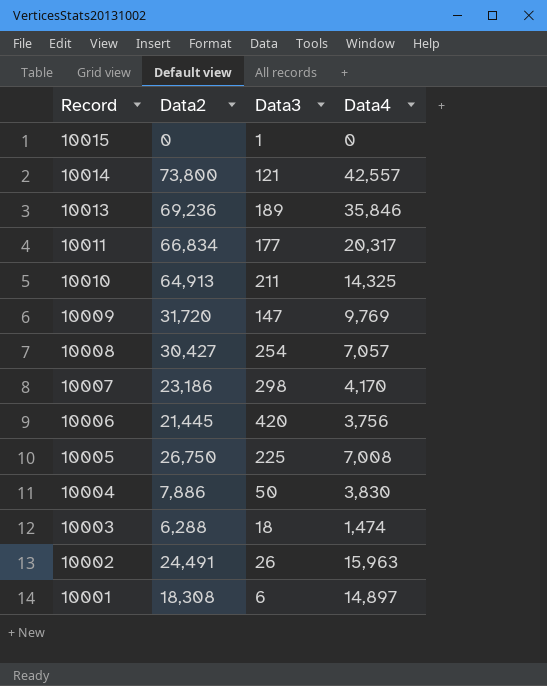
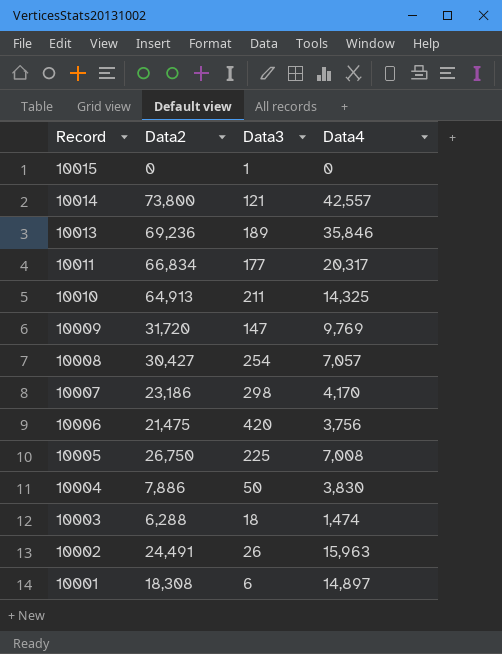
10006 | Data2: 21,445 -> 21,475

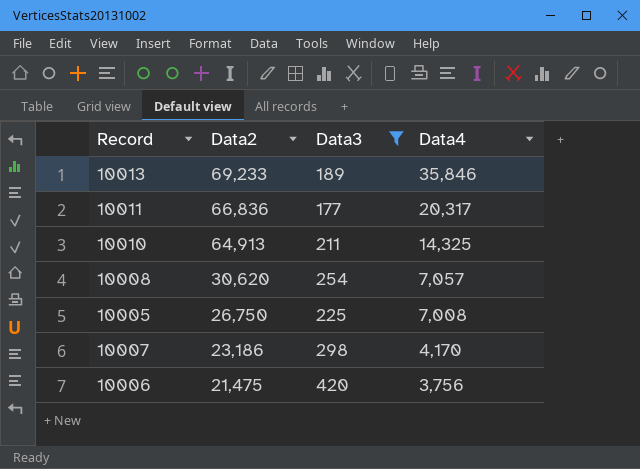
filter: none -> Data3 >= 177
row order: Record descending -> Data2 descending
10013 | Data2: 69,236 -> 69,233
10011 | Data2: 66,834 -> 66,836
10008 | Data2: 30,427 -> 30,620

